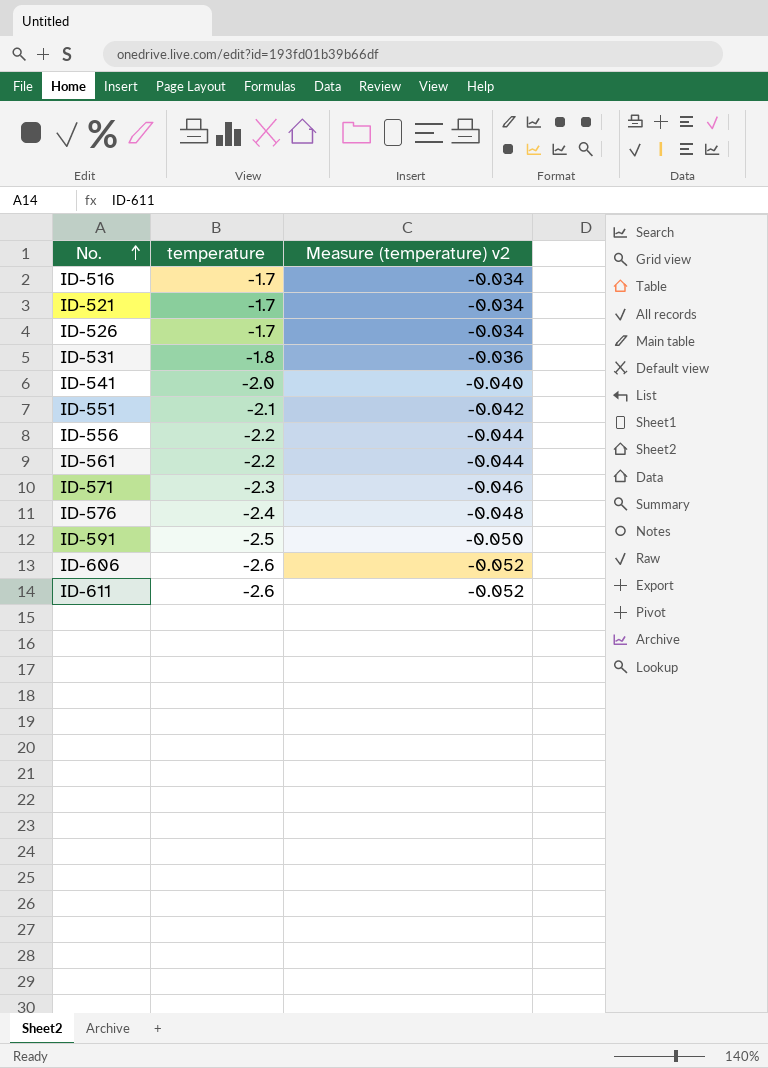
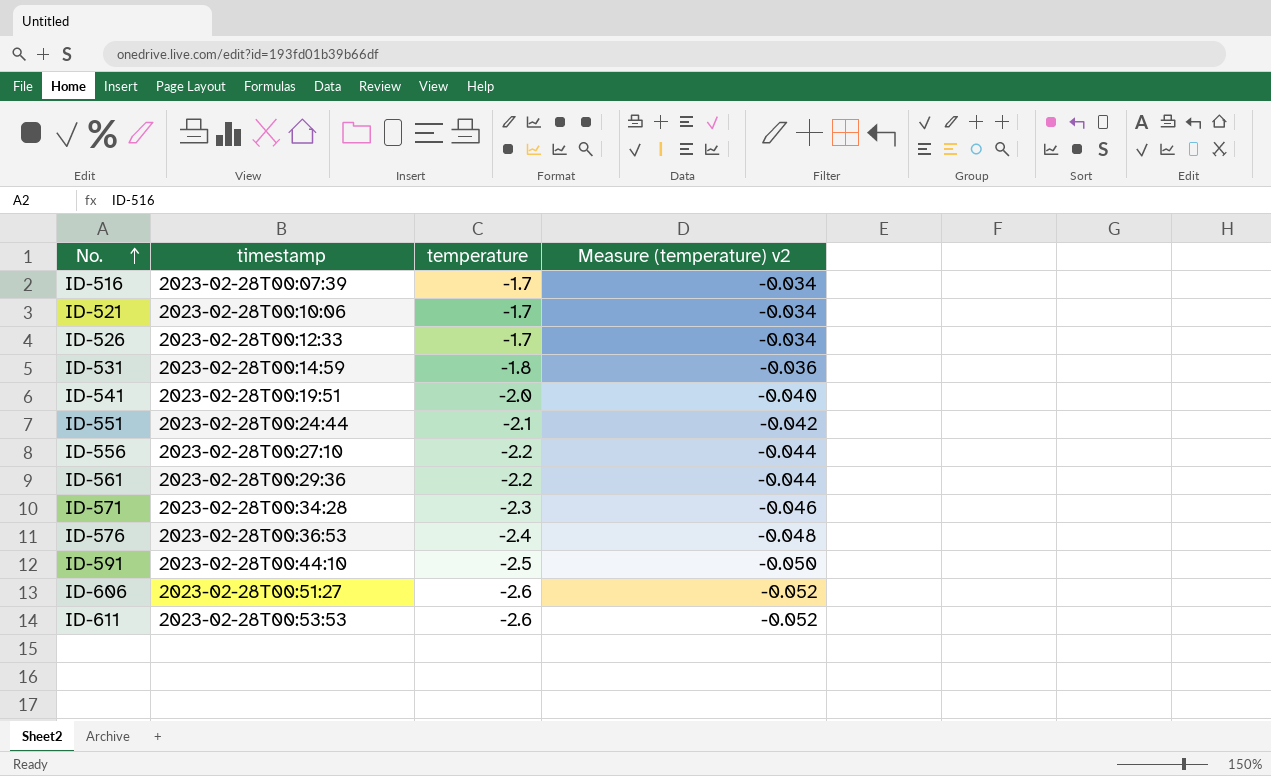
column timestamp | position: none -> 2

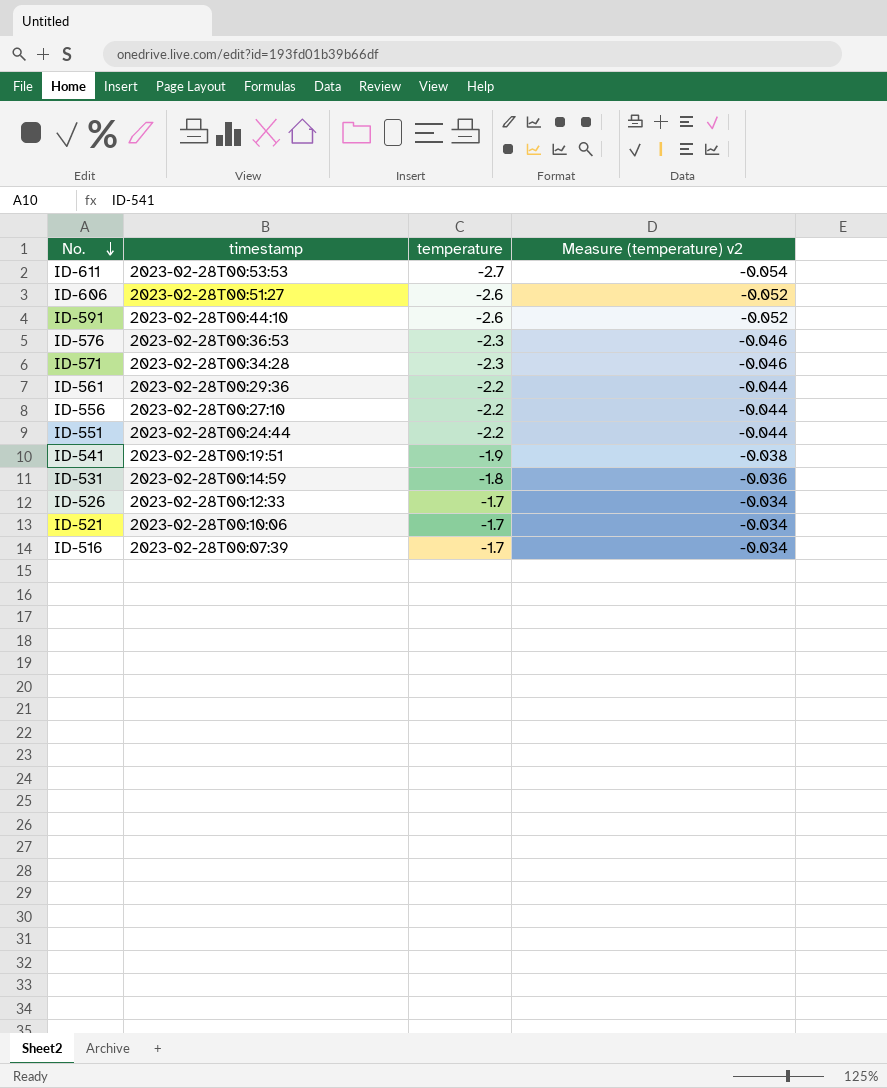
row order: No. ascending -> No. descending
ID-611 | temperature: -2.6 -> -2.7
ID-611 | Measure (temperature) v2: -0.052 -> -0.054
ID-591 | temperature: -2.5 -> -2.6
ID-591 | Measure (temperature) v2: -0.050 -> -0.052
ID-576 | temperature: -2.4 -> -2.3
ID-576 | Measure (temperature) v2: -0.048 -> -0.046
ID-551 | temperature: -2.1 -> -2.2
ID-551 | Measure (temperature) v2: -0.042 -> -0.044
ID-541 | temperature: -2.0 -> -1.9
ID-541 | Measure (temperature) v2: -0.040 -> -0.038

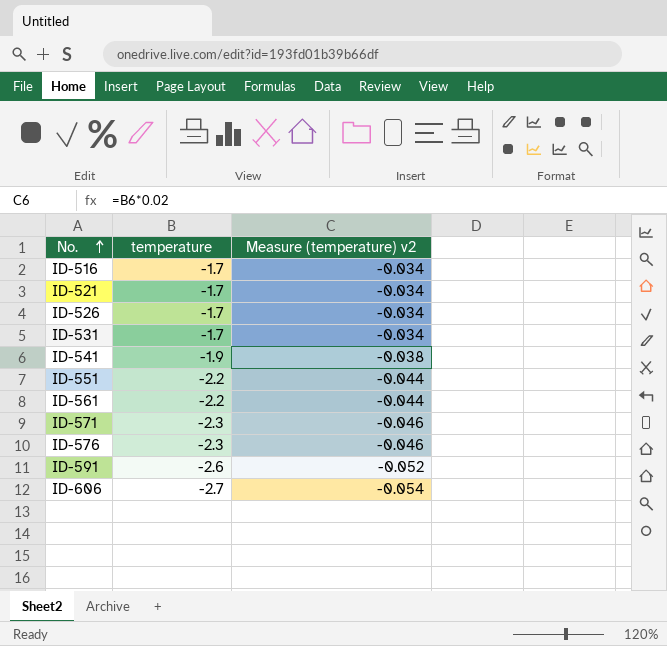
row order: No. descending -> No. ascending
column timestamp | position: 2 -> none
row ID-611: 2023-02-28T00:53:53 | -2.7 | -0.054 -> none
row ID-556: 2023-02-28T00:27:10 | -2.2 | -0.044 -> none
ID-531 | temperature: -1.8 -> -1.7
ID-531 | Measure (temperature) v2: -0.036 -> -0.034
ID-606 | temperature: -2.6 -> -2.7
ID-606 | Measure (temperature) v2: -0.052 -> -0.054

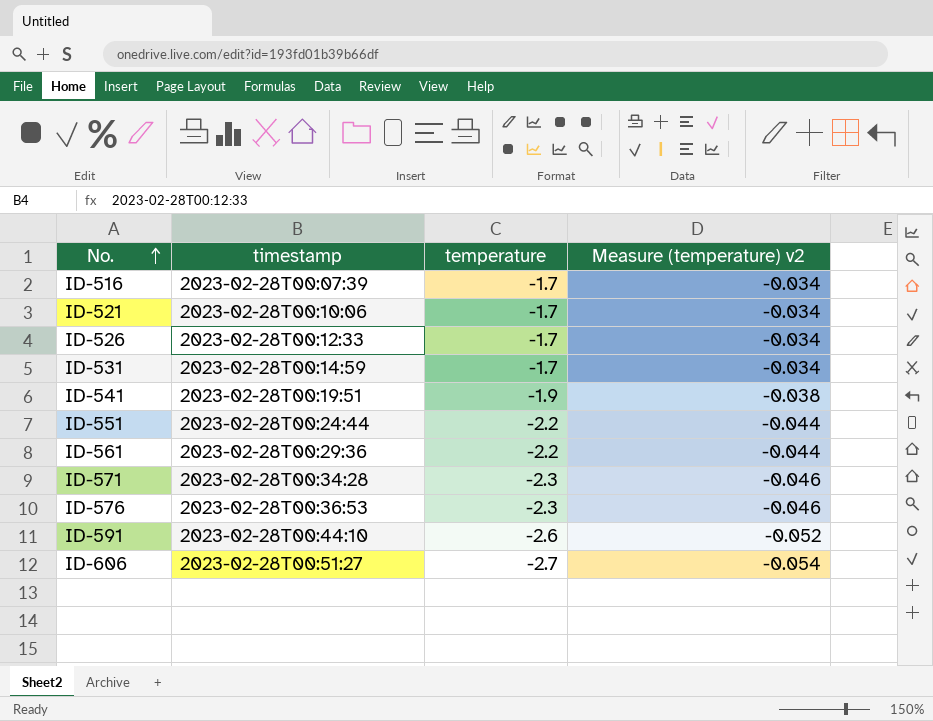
column timestamp | position: none -> 2

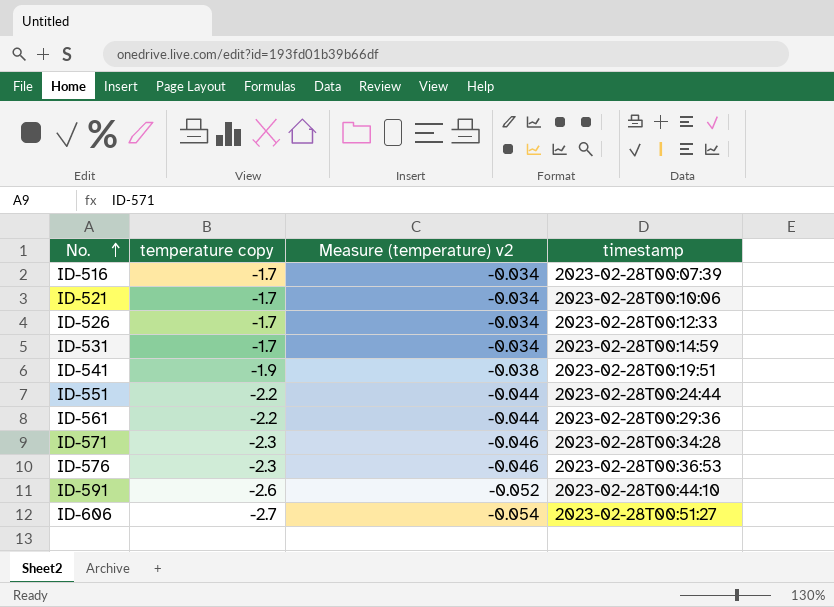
column name: temperature -> temperature copy
column timestamp | position: 2 -> 4

